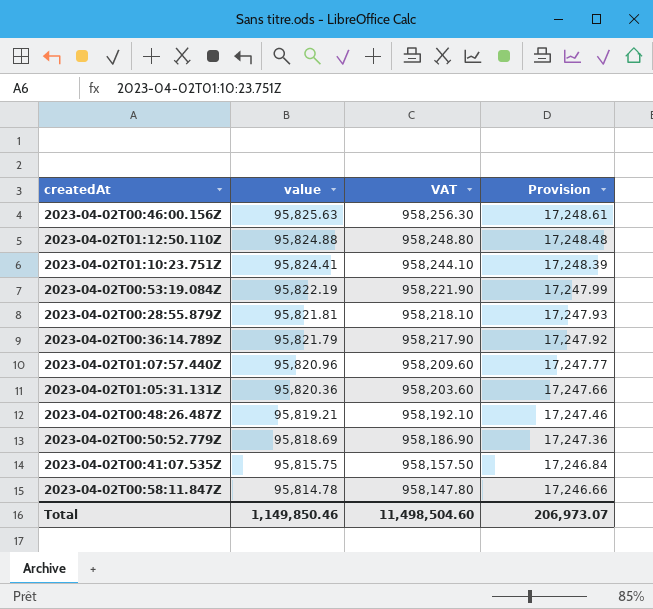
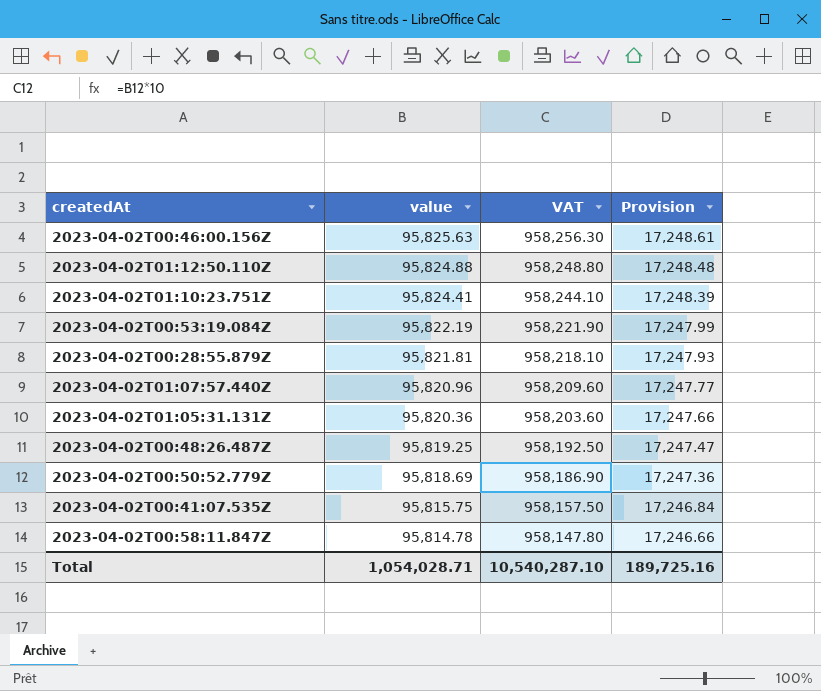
row 2023-04-02T00:36:14.789Z: 95,821.79 | 958,217.90 | 17,247.92 -> none
2023-04-02T00:48:26.487Z | value: 95,819.21 -> 95,819.25
2023-04-02T00:48:26.487Z | VAT: 958,192.10 -> 958,192.50
2023-04-02T00:48:26.487Z | Provision: 17,247.46 -> 17,247.47
Total | value: 1,149,850.46 -> 1,054,028.71
Total | VAT: 11,498,504.60 -> 10,540,287.10
Total | Provision: 206,973.07 -> 189,725.16

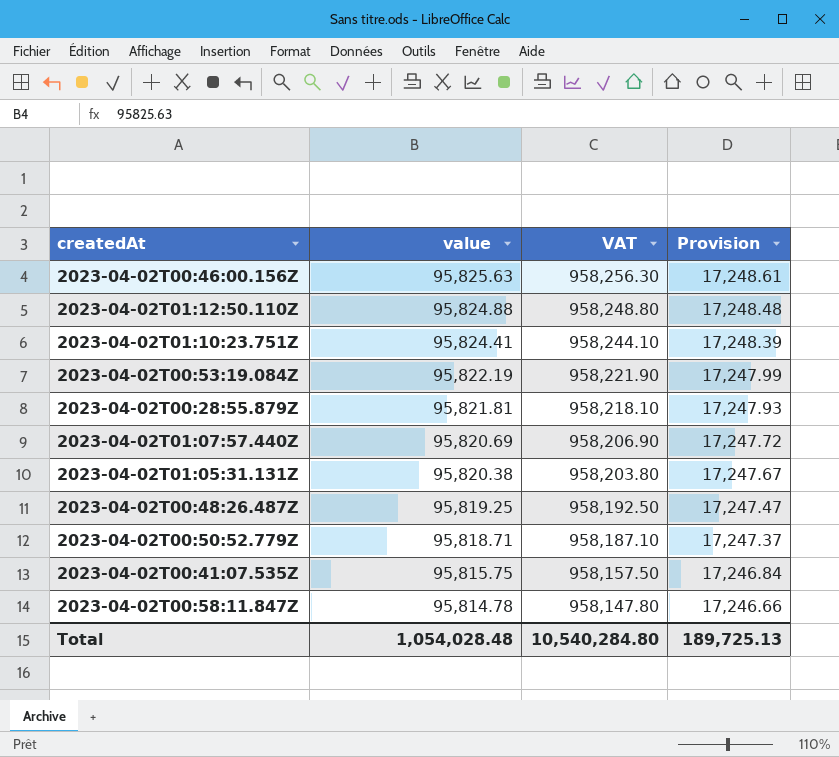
2023-04-02T01:07:57.440Z | value: 95,820.96 -> 95,820.69
2023-04-02T01:07:57.440Z | VAT: 958,209.60 -> 958,206.90
2023-04-02T01:07:57.440Z | Provision: 17,247.77 -> 17,247.72
2023-04-02T01:05:31.131Z | value: 95,820.36 -> 95,820.38
2023-04-02T01:05:31.131Z | VAT: 958,203.60 -> 958,203.80
2023-04-02T01:05:31.131Z | Provision: 17,247.66 -> 17,247.67
2023-04-02T00:50:52.779Z | value: 95,818.69 -> 95,818.71
2023-04-02T00:50:52.779Z | VAT: 958,186.90 -> 958,187.10
2023-04-02T00:50:52.779Z | Provision: 17,247.36 -> 17,247.37
Total | value: 1,054,028.71 -> 1,054,028.48
Total | VAT: 10,540,287.10 -> 10,540,284.80
Total | Provision: 189,725.16 -> 189,725.13

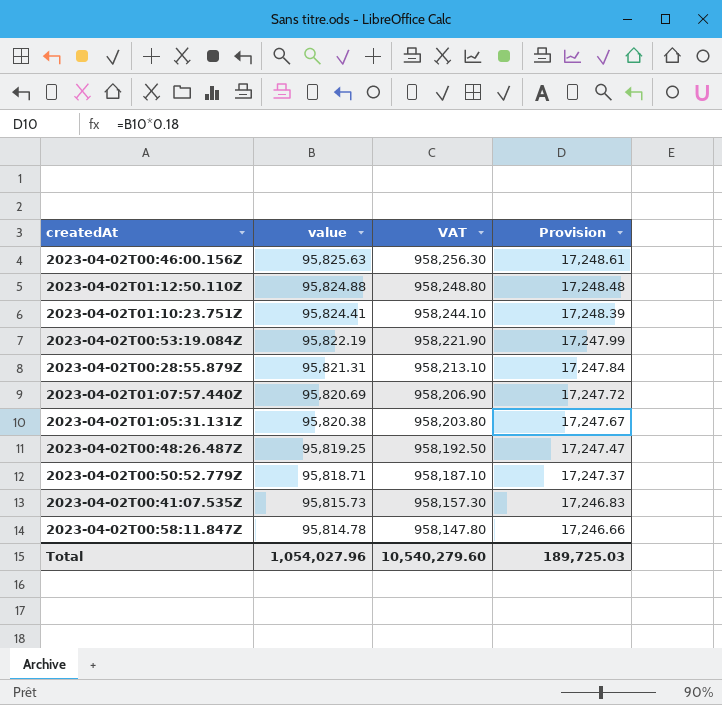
2023-04-02T00:28:55.879Z | value: 95,821.81 -> 95,821.31
2023-04-02T00:28:55.879Z | VAT: 958,218.10 -> 958,213.10
2023-04-02T00:28:55.879Z | Provision: 17,247.93 -> 17,247.84
2023-04-02T00:41:07.535Z | value: 95,815.75 -> 95,815.73
2023-04-02T00:41:07.535Z | VAT: 958,157.50 -> 958,157.30
2023-04-02T00:41:07.535Z | Provision: 17,246.84 -> 17,246.83
Total | value: 1,054,028.48 -> 1,054,027.96
Total | VAT: 10,540,284.80 -> 10,540,279.60
Total | Provision: 189,725.13 -> 189,725.03

